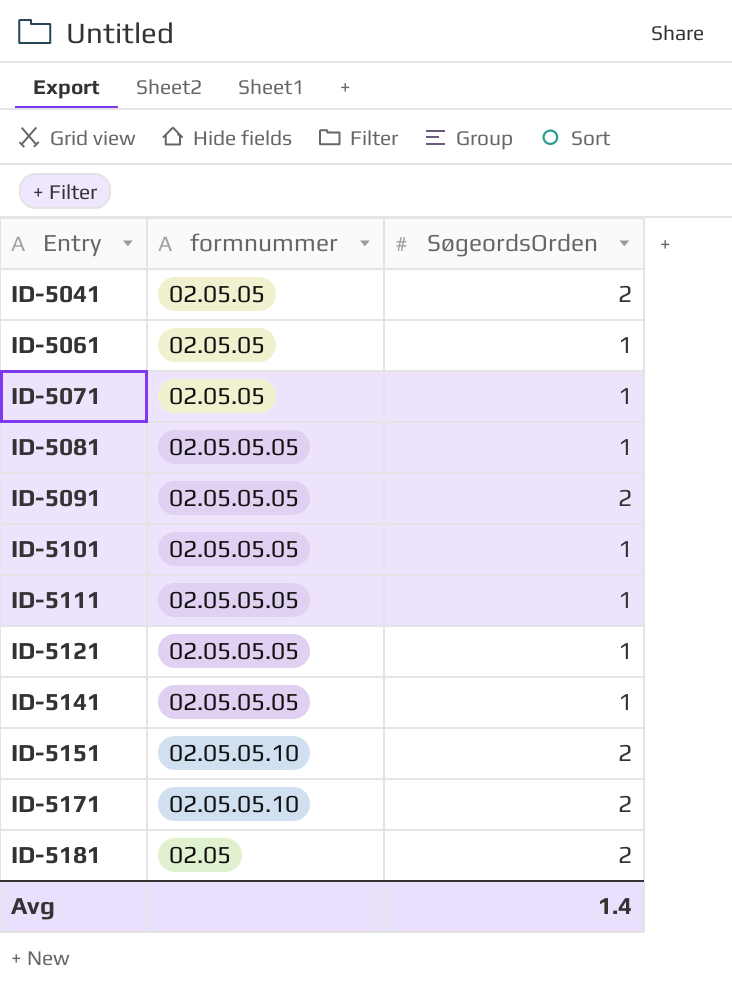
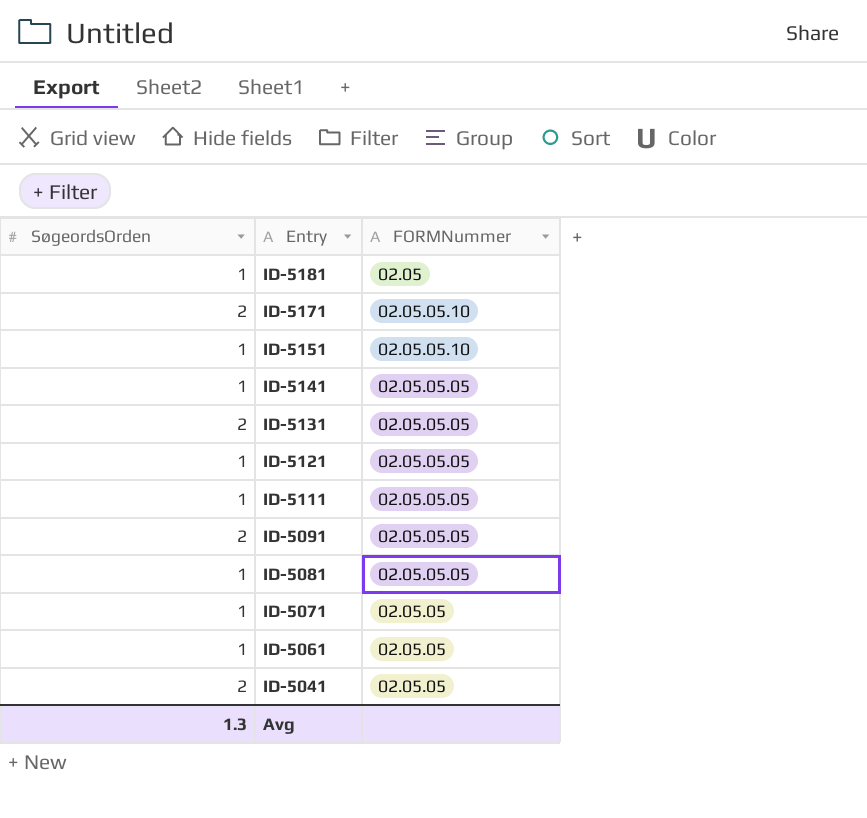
row order: Entry ascending -> Entry descending
column SøgeordsOrden | position: 3 -> 1
column name: formnummer -> FORMNummer
row ID-5101: 02.05.05.05 | 1 -> none
ID-5181 | SøgeordsOrden: 2 -> 1
ID-5151 | SøgeordsOrden: 2 -> 1
row ID-5131: none -> 2 | 02.05.05.05
Avg | SøgeordsOrden: 1.4 -> 1.3

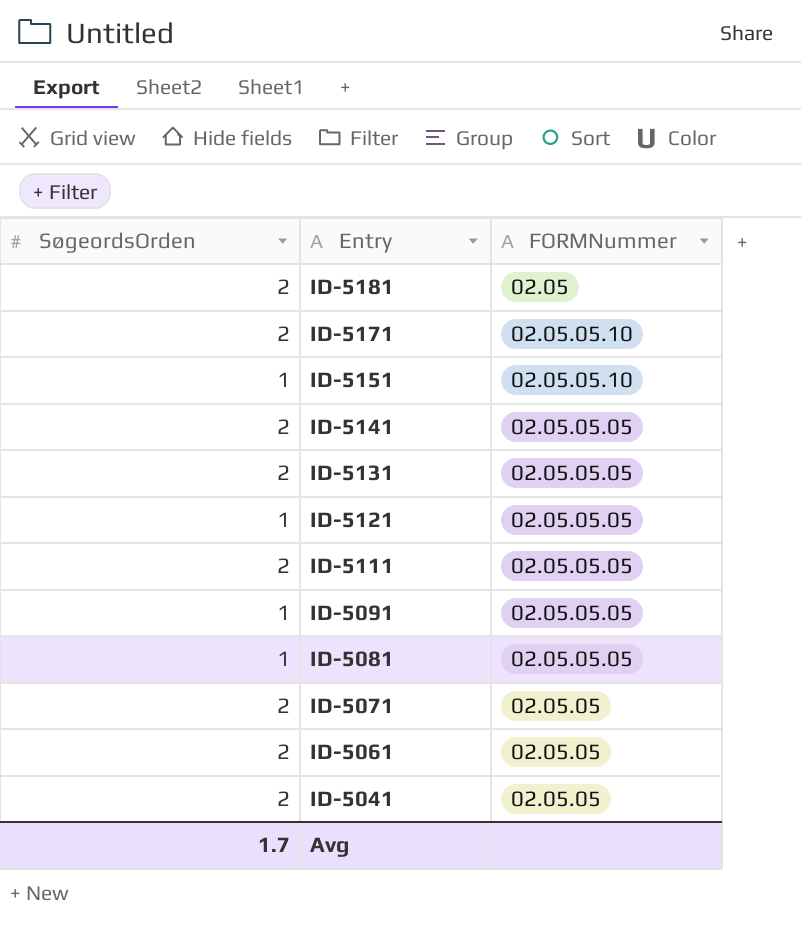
ID-5181 | SøgeordsOrden: 1 -> 2
ID-5141 | SøgeordsOrden: 1 -> 2
ID-5111 | SøgeordsOrden: 1 -> 2
ID-5091 | SøgeordsOrden: 2 -> 1
ID-5071 | SøgeordsOrden: 1 -> 2
ID-5061 | SøgeordsOrden: 1 -> 2
Avg | SøgeordsOrden: 1.3 -> 1.7

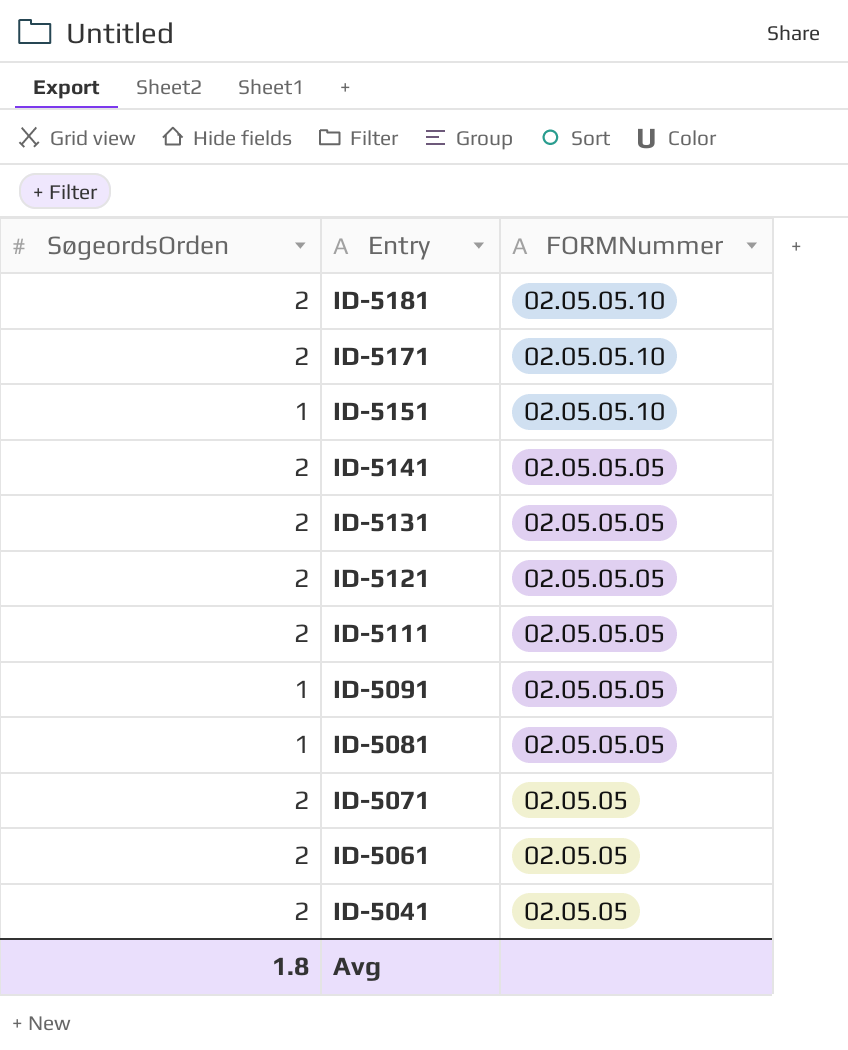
ID-5181 | FORMNummer: 02.05 -> 02.05.05.10
ID-5121 | SøgeordsOrden: 1 -> 2
Avg | SøgeordsOrden: 1.7 -> 1.8

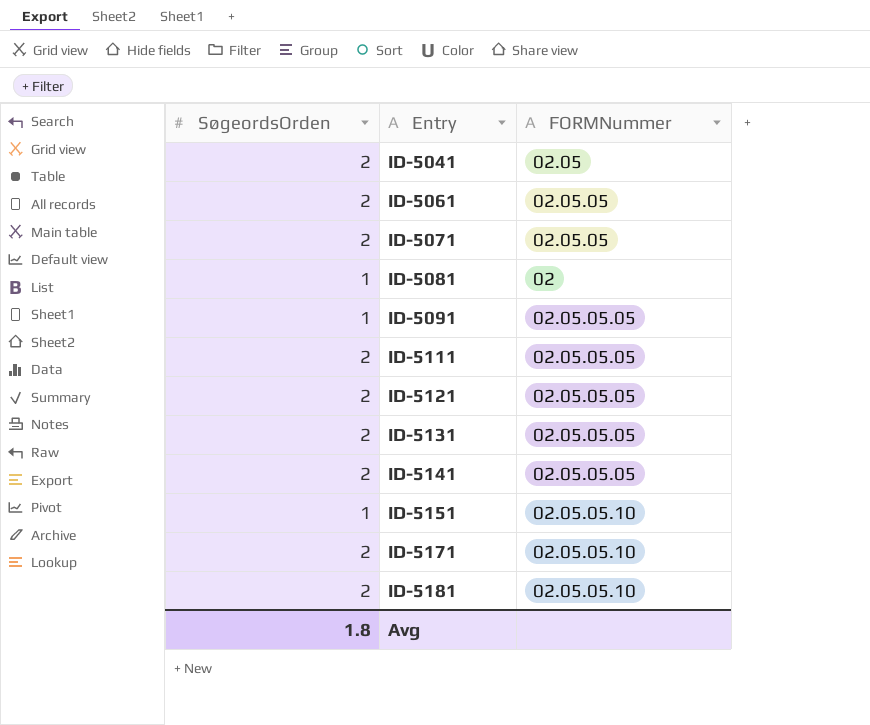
row order: Entry descending -> Entry ascending
ID-5041 | FORMNummer: 02.05.05 -> 02.05
ID-5081 | FORMNummer: 02.05.05.05 -> 02

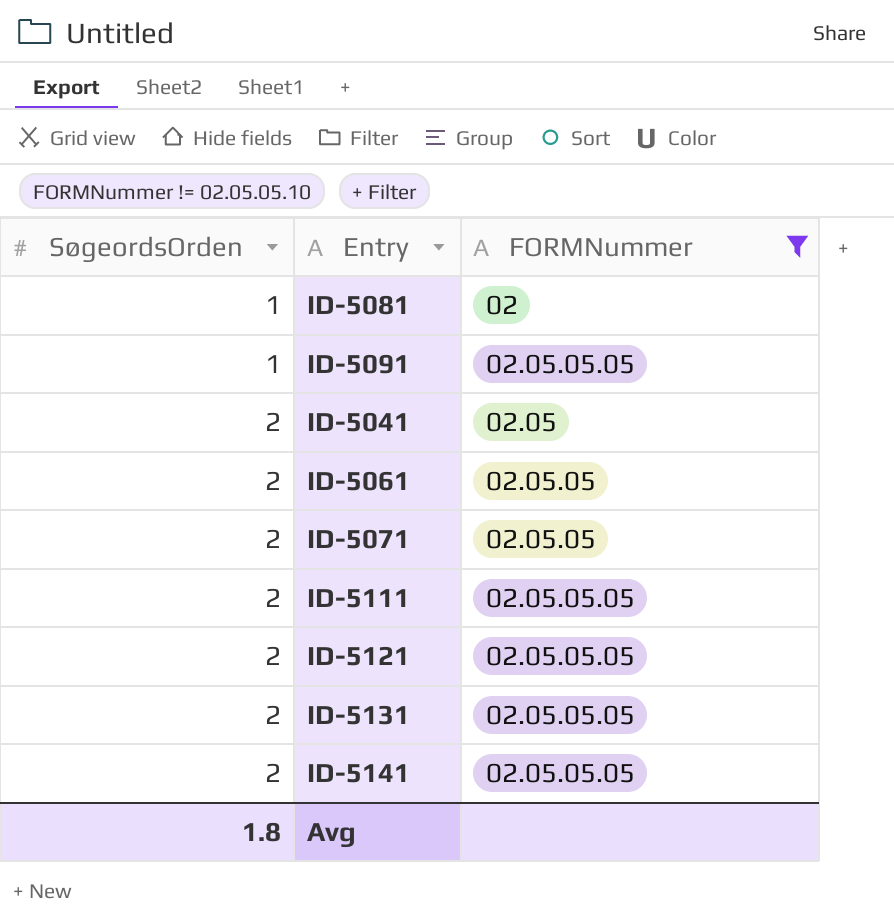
filter: none -> FORMNummer != 02.05.05.10
row order: Entry ascending -> SøgeordsOrden ascending

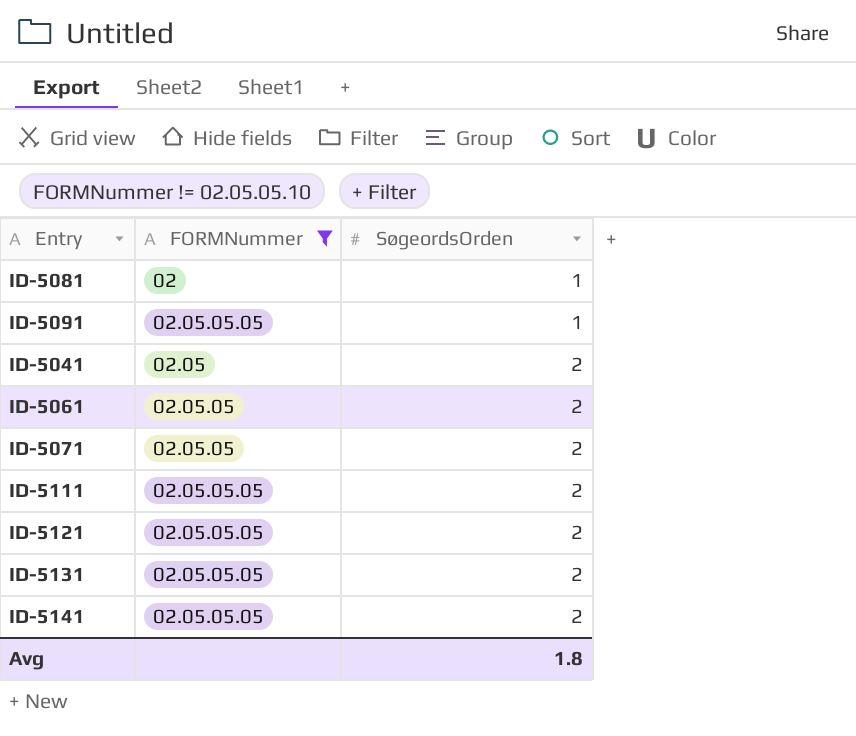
column SøgeordsOrden | position: 1 -> 3

